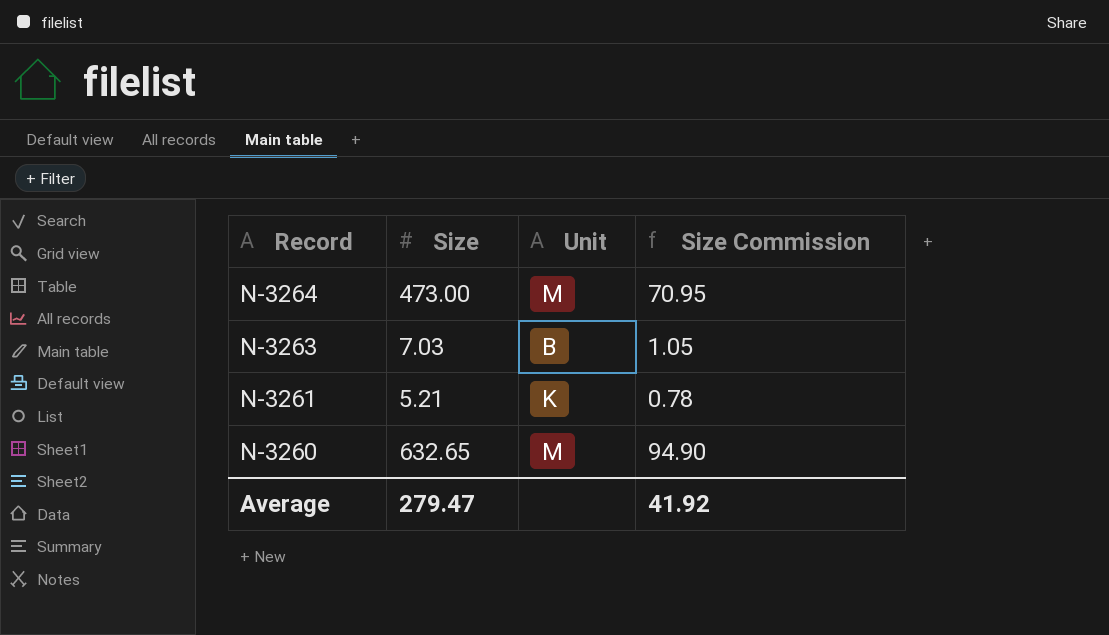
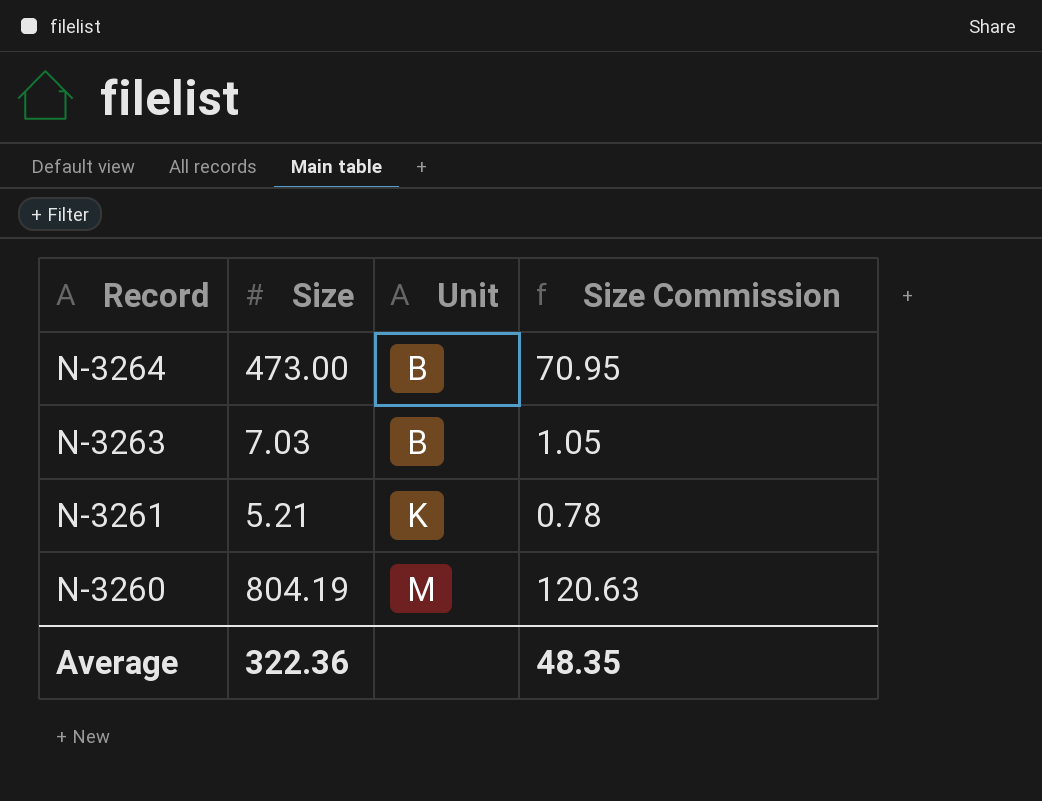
N-3264 | Unit: M -> B
N-3260 | Size: 632.65 -> 804.19
N-3260 | Size Commission: 94.90 -> 120.63
Average | Size: 279.47 -> 322.36
Average | Size Commission: 41.92 -> 48.35

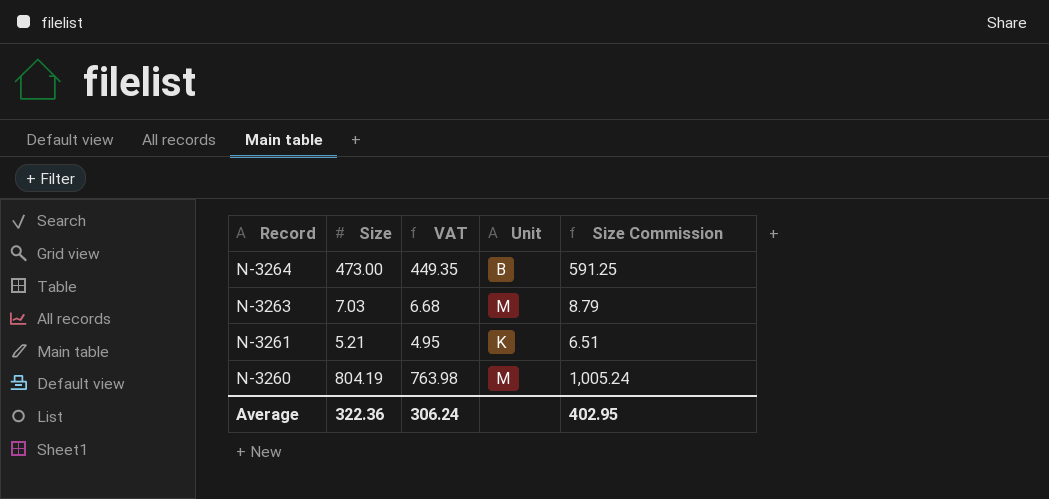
column VAT | formula: none -> [Size] * 0.95
column Size Commission | formula: [Size] * 0.15 -> [Size] * 1.25
N-3263 | Unit: B -> M
Average | Size Commission: 48.35 -> 402.95

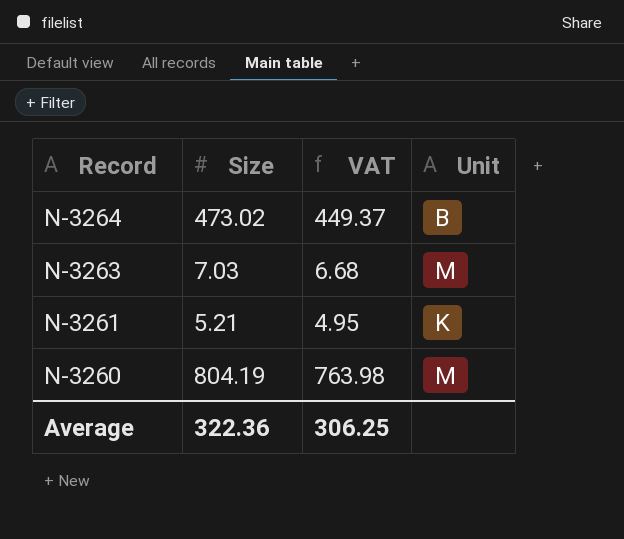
column Size Commission | formula: [Size] * 1.25 -> none
N-3264 | Size: 473.00 -> 473.02
N-3264 | VAT: 449.35 -> 449.37
Average | VAT: 306.24 -> 306.25

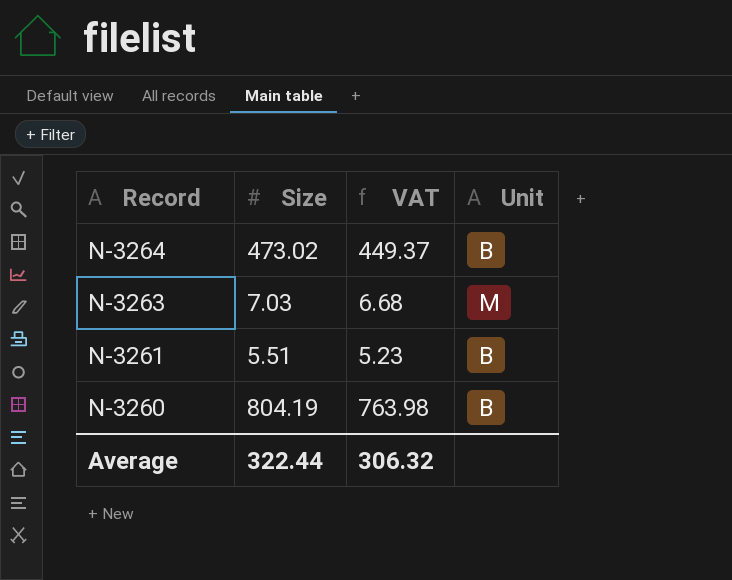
N-3261 | Size: 5.21 -> 5.51
N-3261 | VAT: 4.95 -> 5.23
N-3261 | Unit: K -> B
N-3260 | Unit: M -> B
Average | Size: 322.36 -> 322.44
Average | VAT: 306.25 -> 306.32

